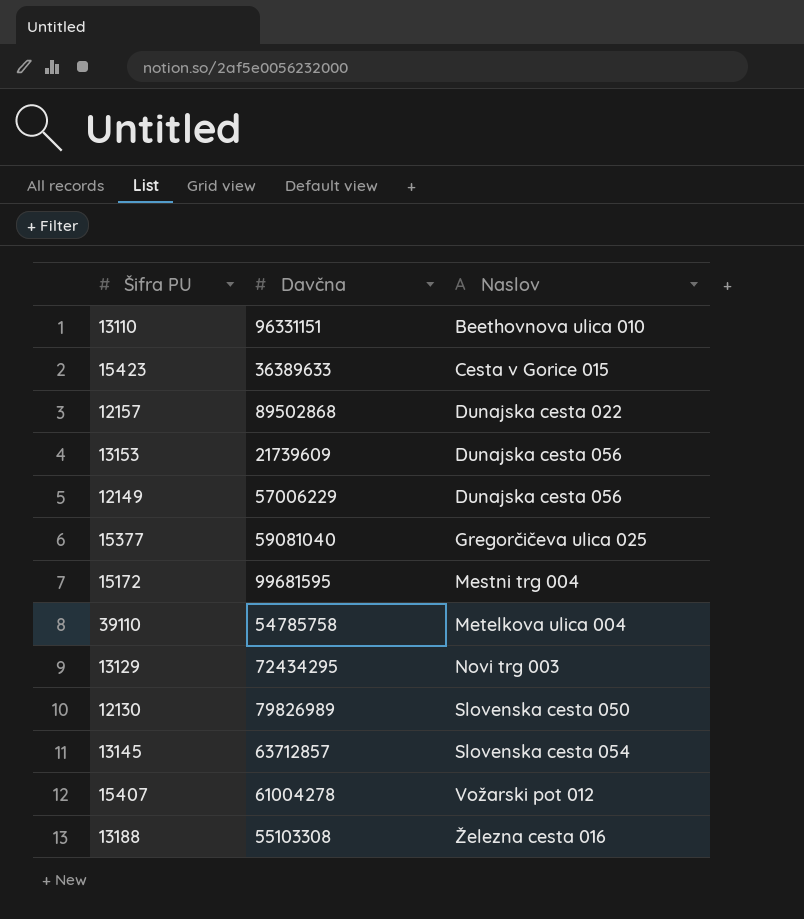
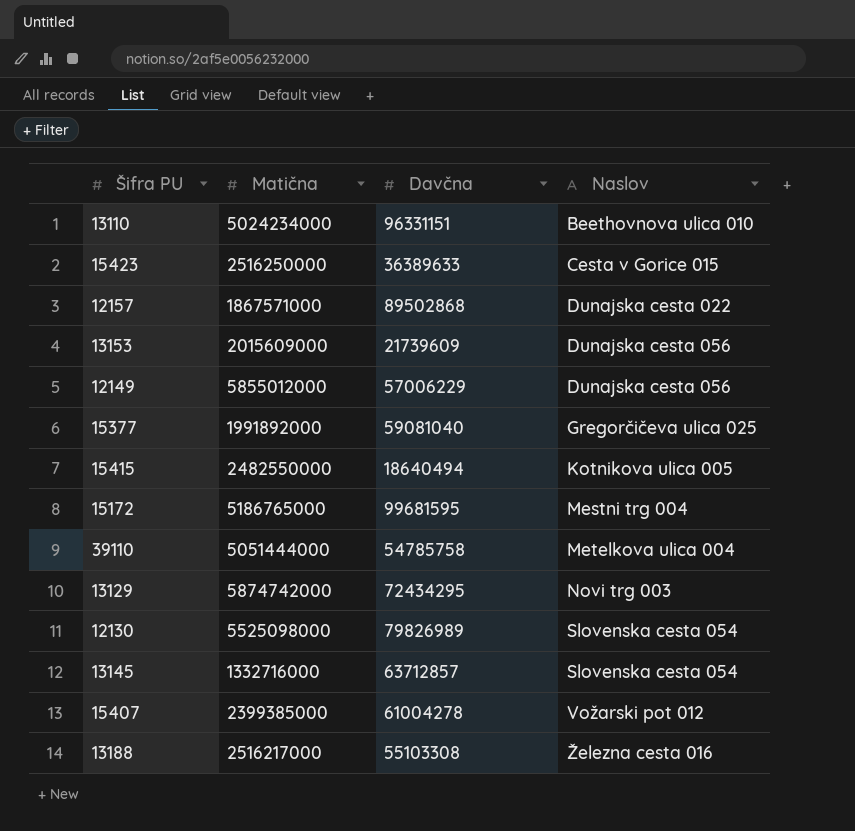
column Matična | position: none -> 2
row 15415: none -> 2482550000 | 18640494 | Kotnikova ulica 005
12130 | Naslov: Slovenska cesta 050 -> Slovenska cesta 054

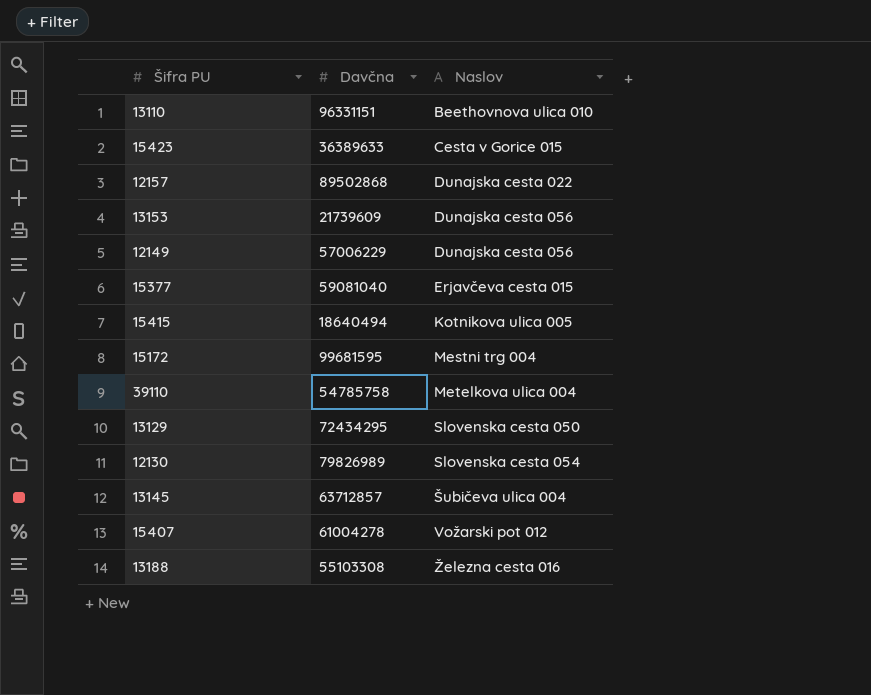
column Matična | position: 2 -> none
15377 | Naslov: Gregorčičeva ulica 025 -> Erjavčeva cesta 015
13129 | Naslov: Novi trg 003 -> Slovenska cesta 050
13145 | Naslov: Slovenska cesta 054 -> Šubičeva ulica 004

